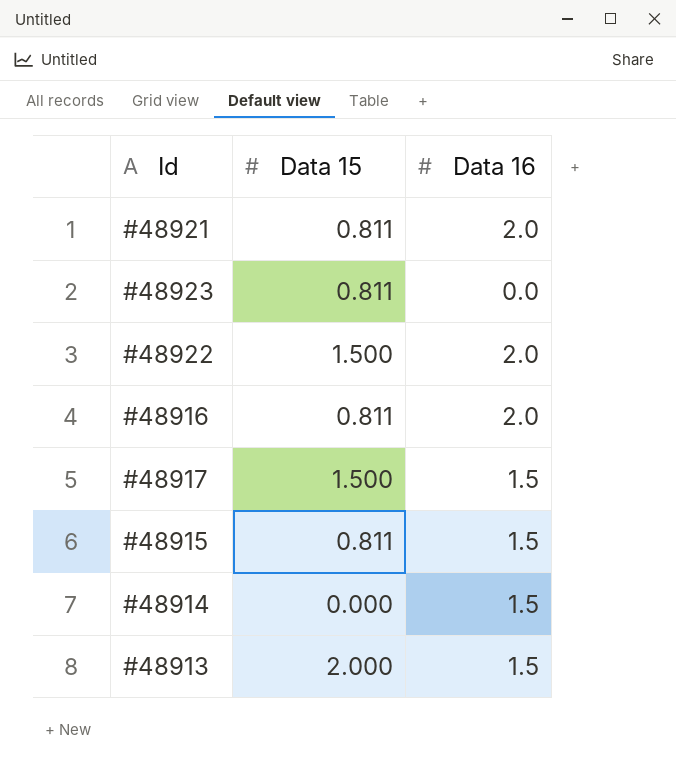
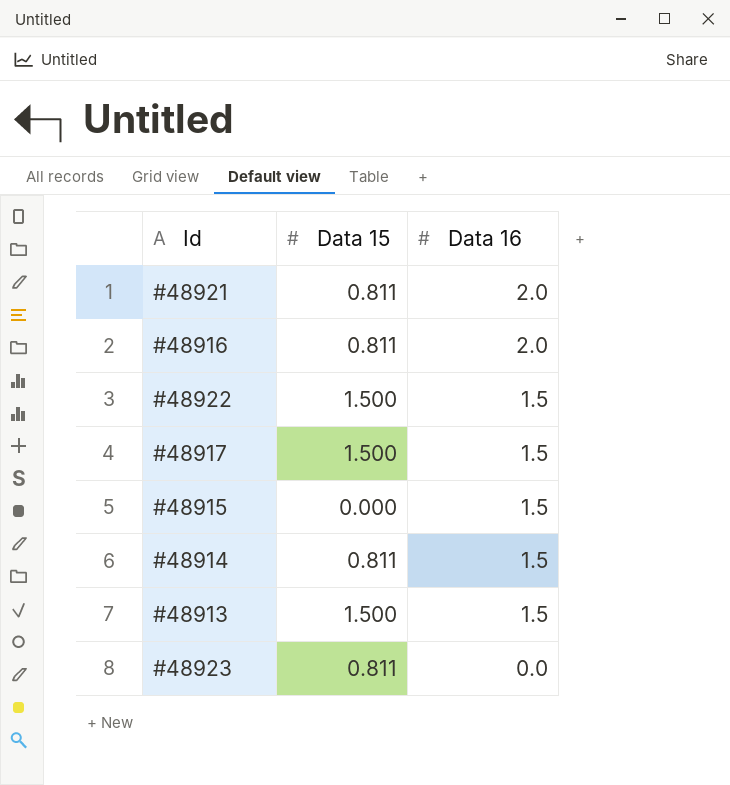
row order: none -> Data 16 descending
#48922 | Data 16: 2.0 -> 1.5
#48915 | Data 15: 0.811 -> 0.000
#48914 | Data 15: 0.000 -> 0.811
#48913 | Data 15: 2.000 -> 1.500

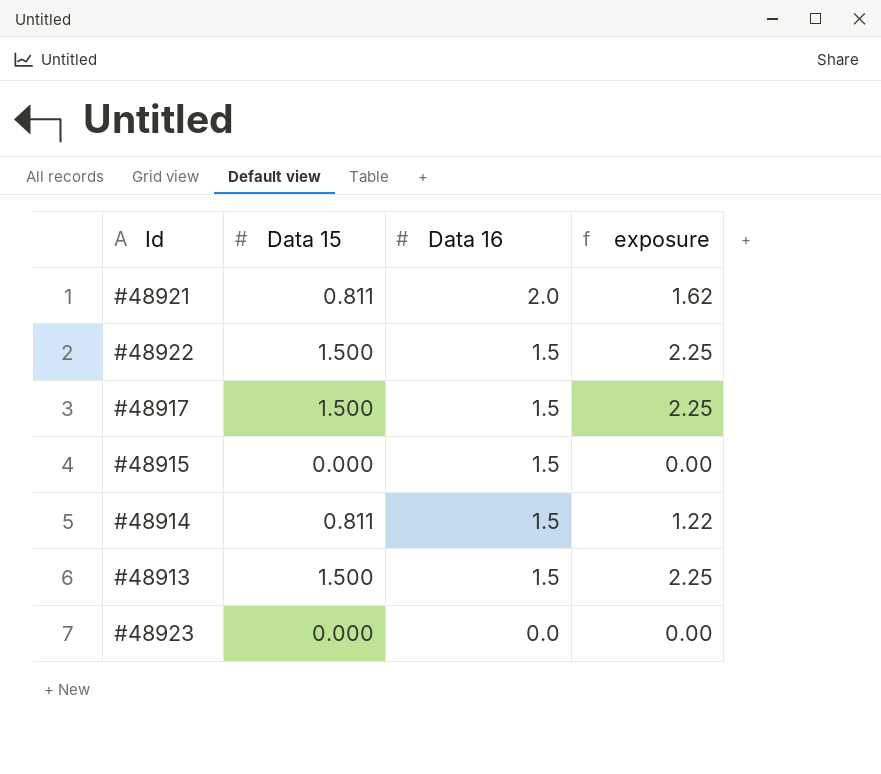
column exposure | formula: none -> [Data 15] * [Data 16]
row #48916: 0.811 | 2.0 -> none
#48923 | Data 15: 0.811 -> 0.000

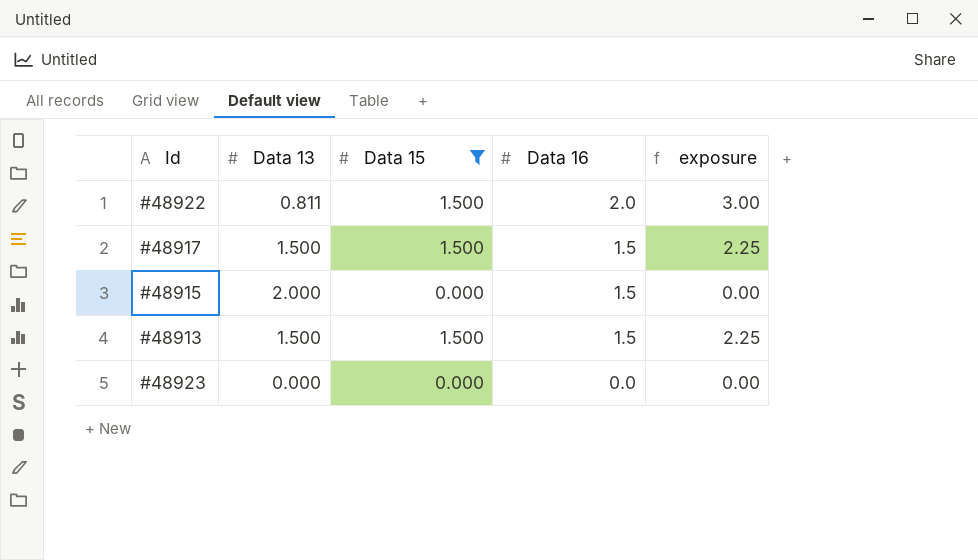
filter: none -> Data 15 != 0.811
column Data 13 | position: none -> 2
#48922 | Data 16: 1.5 -> 2.0
#48922 | exposure: 2.25 -> 3.00

